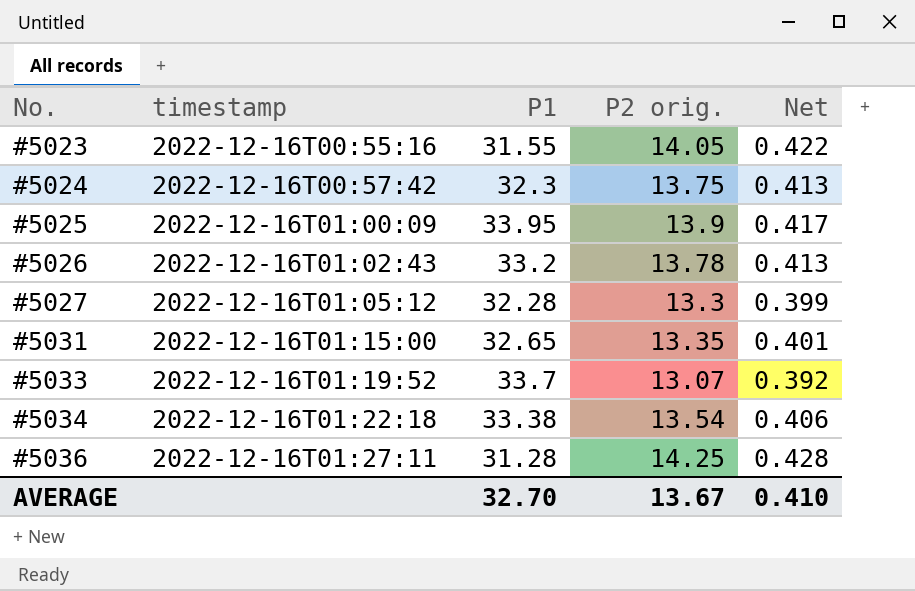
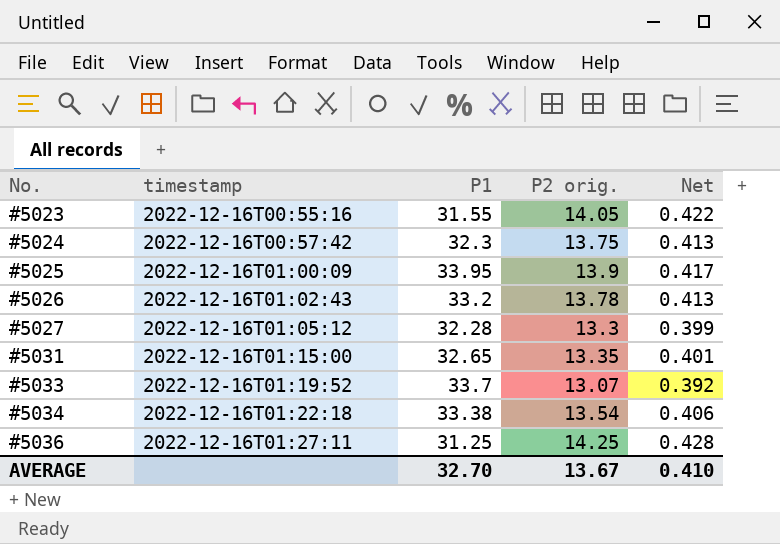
#5036 | P1: 31.28 -> 31.25

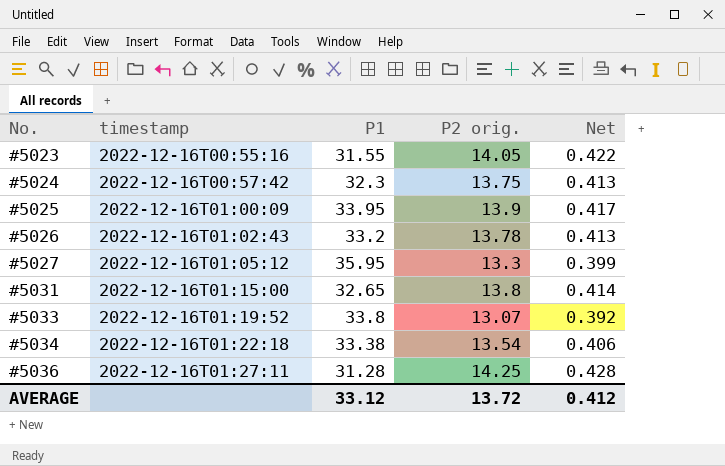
#5027 | P1: 32.28 -> 35.95
#5031 | P2 orig.: 13.35 -> 13.8
#5031 | Net: 0.401 -> 0.414
#5033 | P1: 33.7 -> 33.8
#5036 | P1: 31.25 -> 31.28
AVERAGE | P1: 32.70 -> 33.12
AVERAGE | P2 orig.: 13.67 -> 13.72
AVERAGE | Net: 0.410 -> 0.412

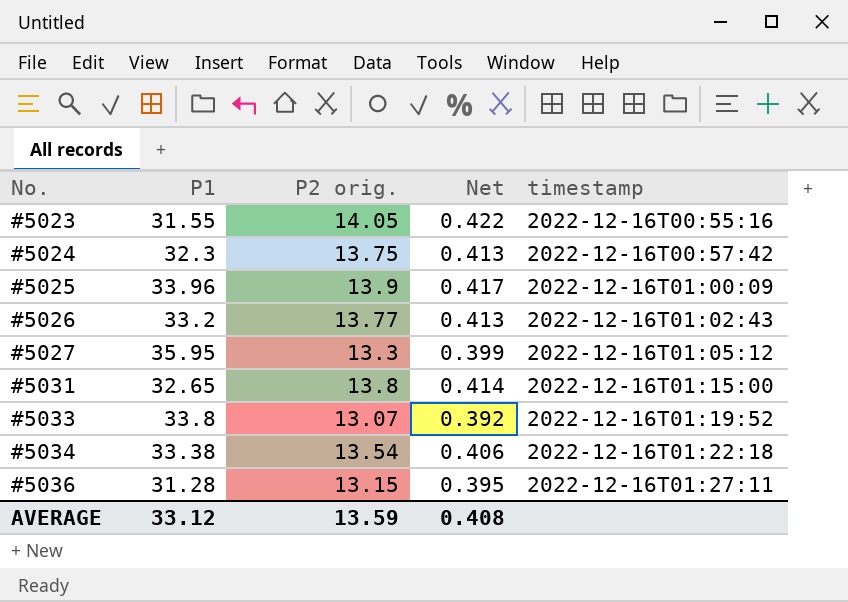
column timestamp | position: 2 -> 5
#5025 | P1: 33.95 -> 33.96
#5026 | P2 orig.: 13.78 -> 13.77
#5036 | P2 orig.: 14.25 -> 13.15
#5036 | Net: 0.428 -> 0.395
AVERAGE | P2 orig.: 13.72 -> 13.59
AVERAGE | Net: 0.412 -> 0.408

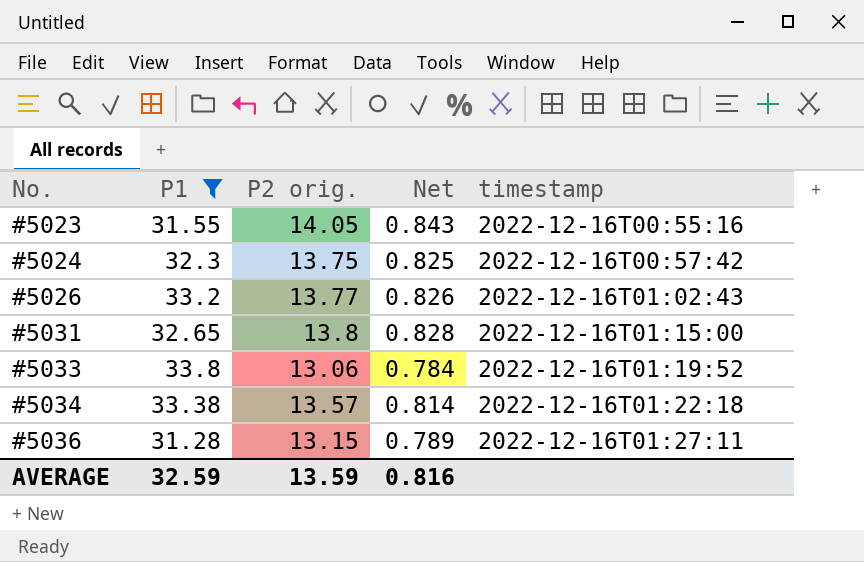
filter: none -> P1 <= 33.8
column Net | formula: [P2 orig.] * 0.03 -> [P2 orig.] * 0.06
#5033 | P2 orig.: 13.07 -> 13.06
#5034 | P2 orig.: 13.54 -> 13.57
AVERAGE | P1: 33.12 -> 32.59
AVERAGE | Net: 0.408 -> 0.816

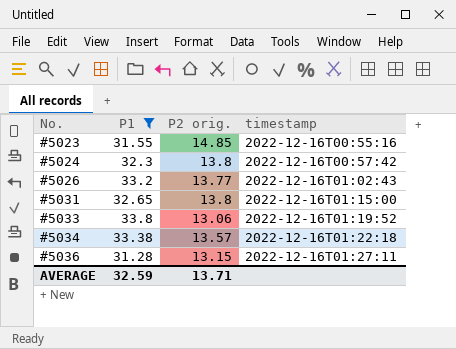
column Net | formula: [P2 orig.] * 0.06 -> none
#5023 | P2 orig.: 14.05 -> 14.85
#5024 | P2 orig.: 13.75 -> 13.8
AVERAGE | P2 orig.: 13.59 -> 13.71

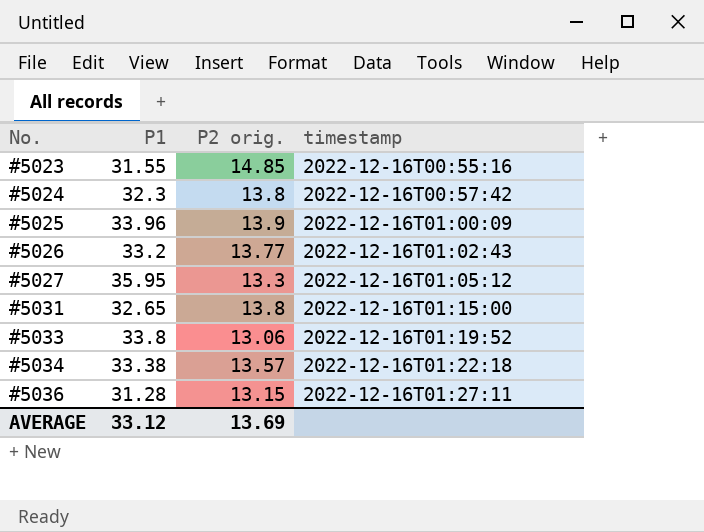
filter: P1 <= 33.8 -> none
AVERAGE | P1: 32.59 -> 33.12
AVERAGE | P2 orig.: 13.71 -> 13.69

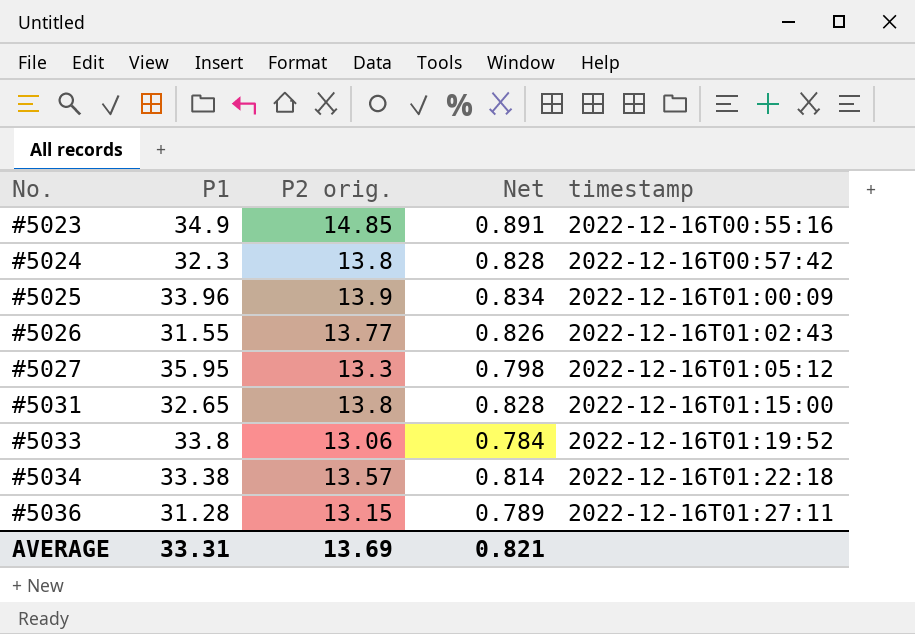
column Net | formula: none -> [P2 orig.] * 0.06
#5023 | P1: 31.55 -> 34.9
#5026 | P1: 33.2 -> 31.55
AVERAGE | P1: 33.12 -> 33.31

